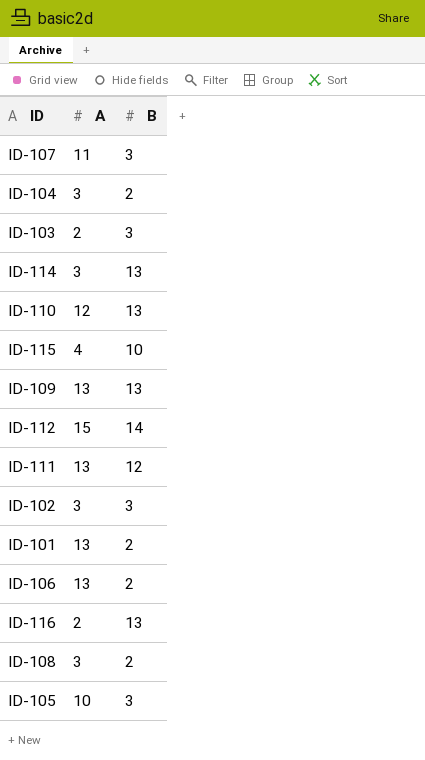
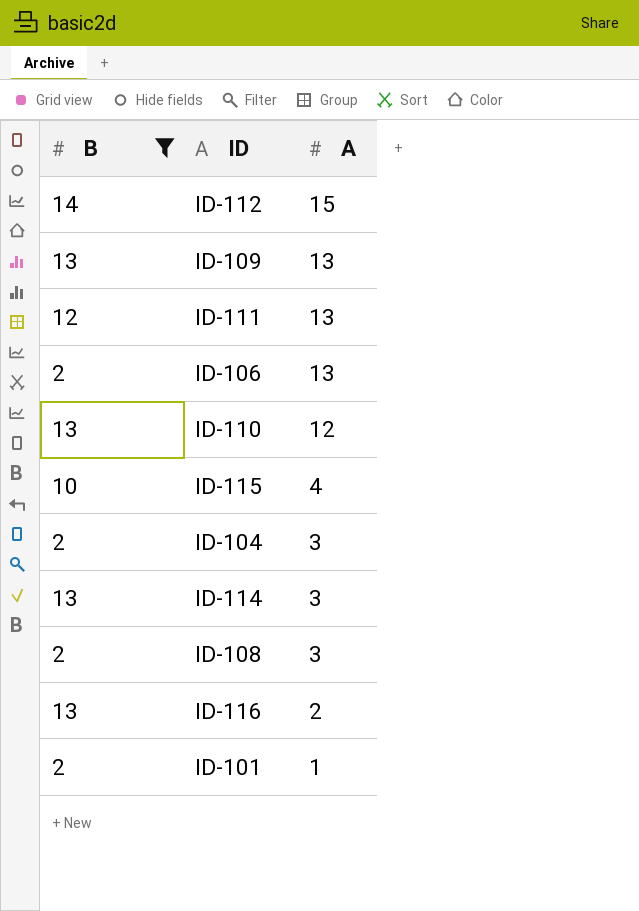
filter: none -> B != 3
row order: none -> A descending
column B | position: 3 -> 1
ID-101 | A: 13 -> 1

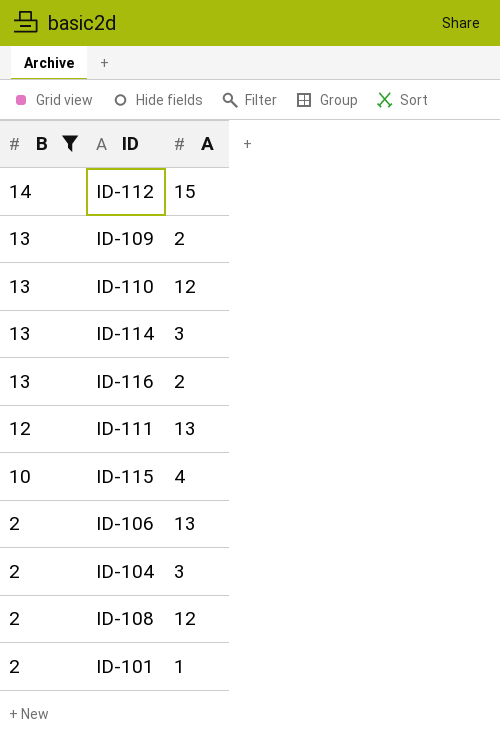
row order: A descending -> B descending
ID-109 | A: 13 -> 2
ID-108 | A: 3 -> 12

